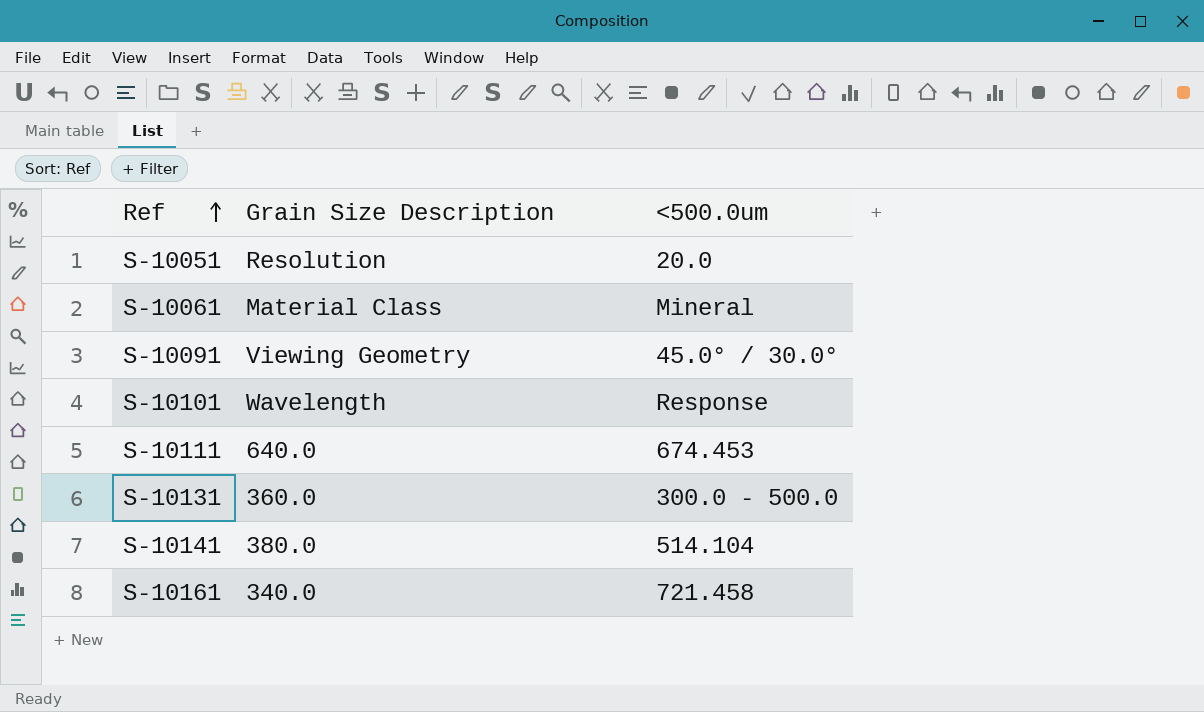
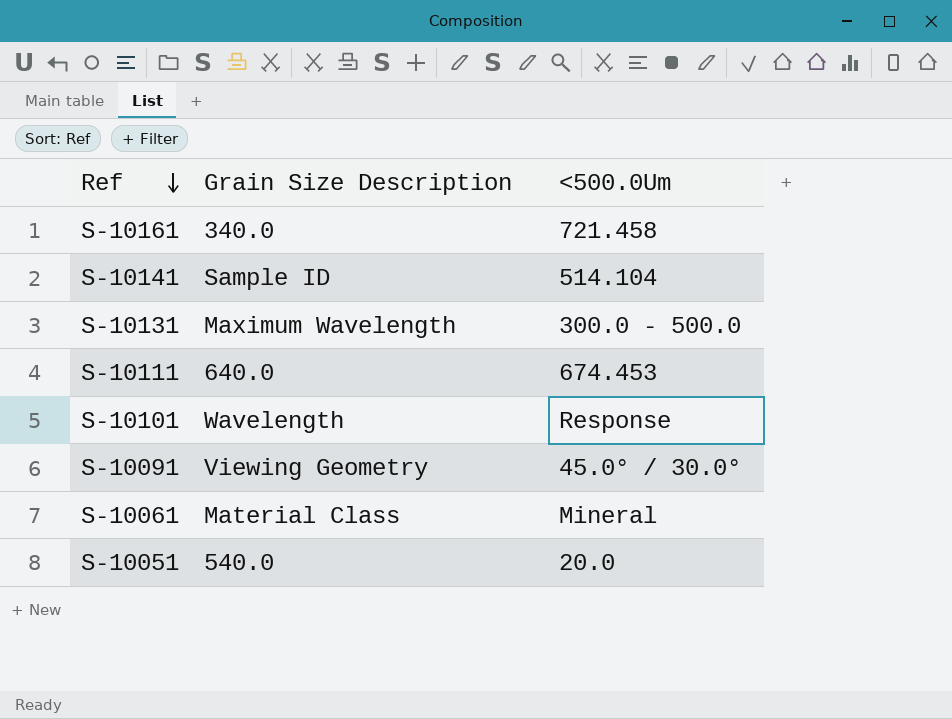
row order: Ref ascending -> Ref descending
column name: <500.0um -> <500.0Um
S-10141 | Grain Size Description: 380.0 -> Sample ID
S-10131 | Grain Size Description: 360.0 -> Maximum Wavelength
S-10051 | Grain Size Description: Resolution -> 540.0

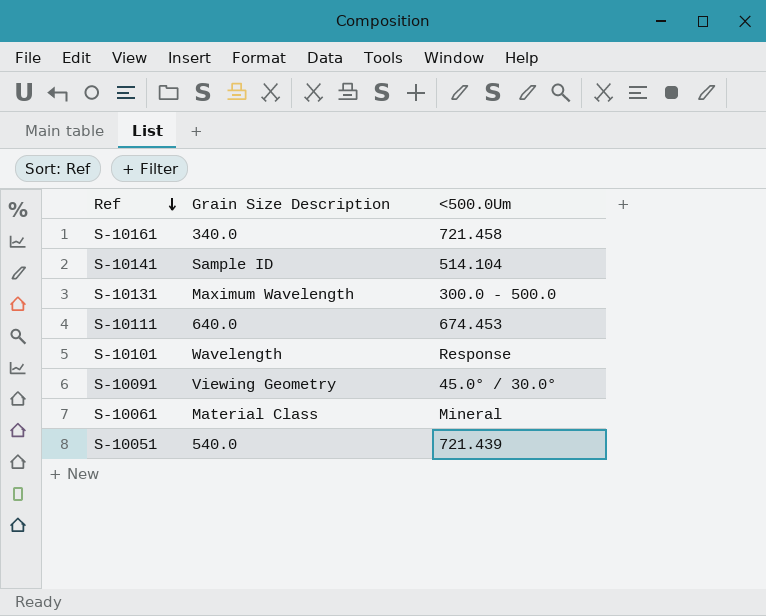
S-10051 | <500.0Um: 20.0 -> 721.439

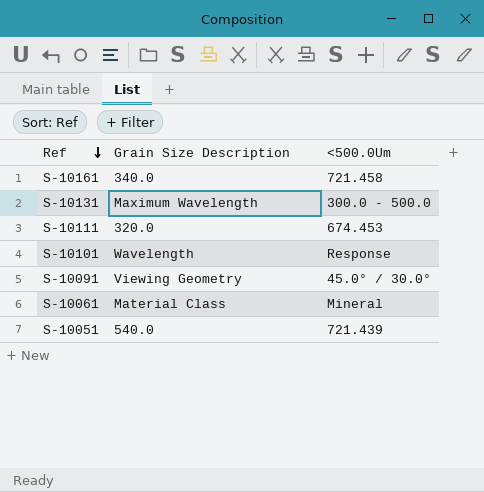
row S-10141: Sample ID | 514.104 -> none
S-10111 | Grain Size Description: 640.0 -> 320.0

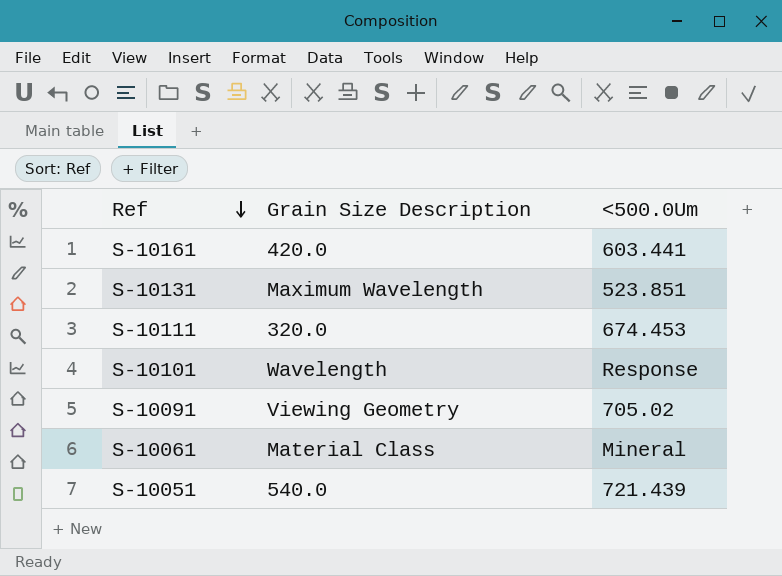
S-10161 | Grain Size Description: 340.0 -> 420.0
S-10161 | <500.0Um: 721.458 -> 603.441
S-10131 | <500.0Um: 300.0 - 500.0 -> 523.851
S-10091 | <500.0Um: 45.0° / 30.0° -> 705.02

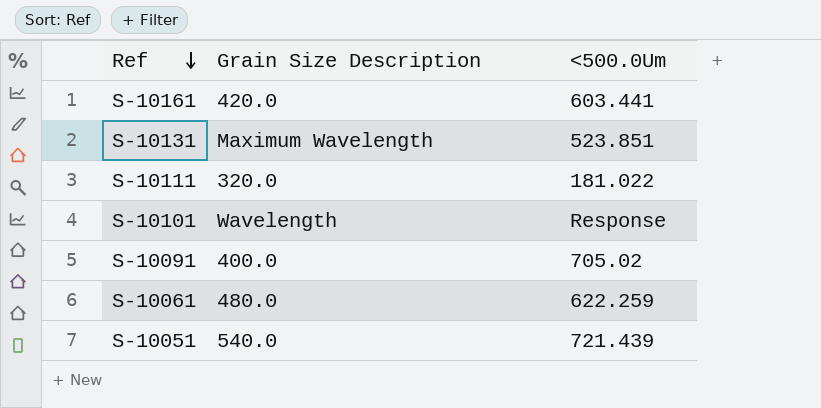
S-10111 | <500.0Um: 674.453 -> 181.022
S-10091 | Grain Size Description: Viewing Geometry -> 400.0
S-10061 | Grain Size Description: Material Class -> 480.0
S-10061 | <500.0Um: Mineral -> 622.259

